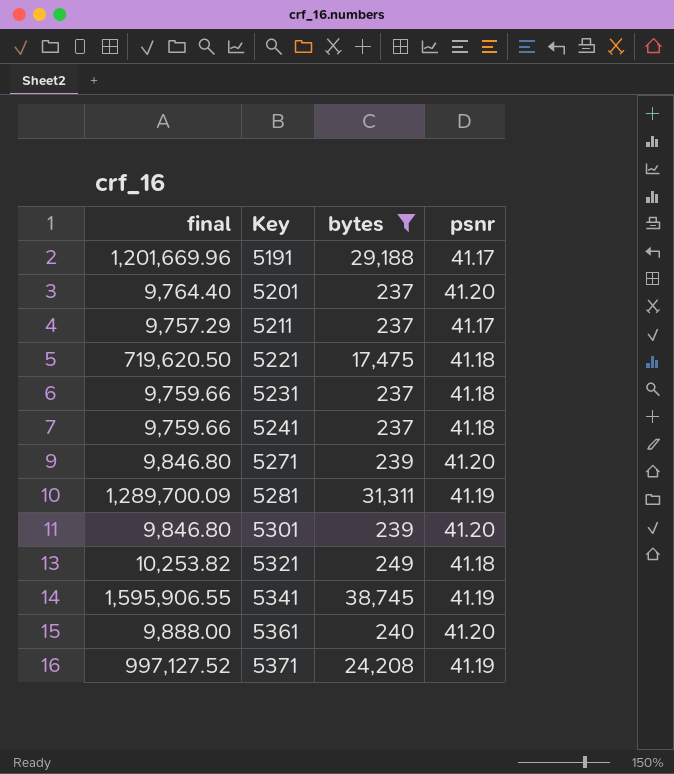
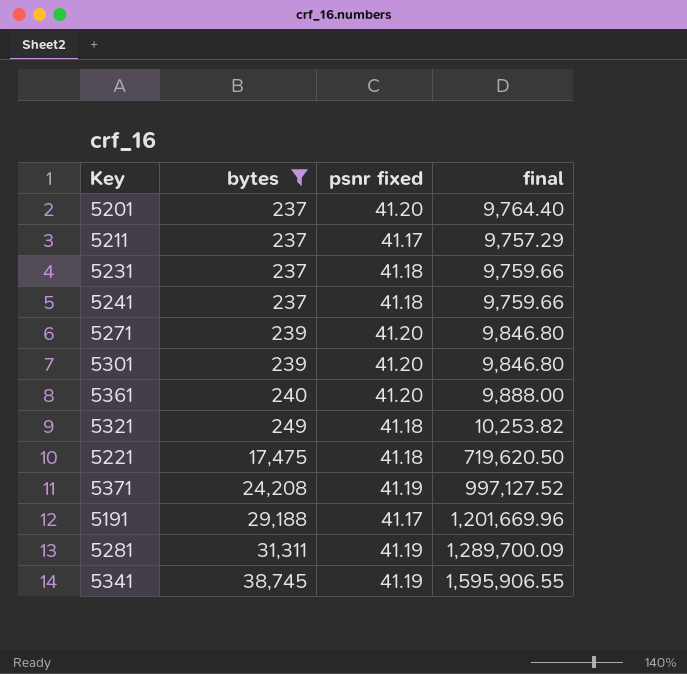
row order: Key ascending -> bytes ascending
column name: psnr -> psnr fixed
column final | position: 1 -> 4

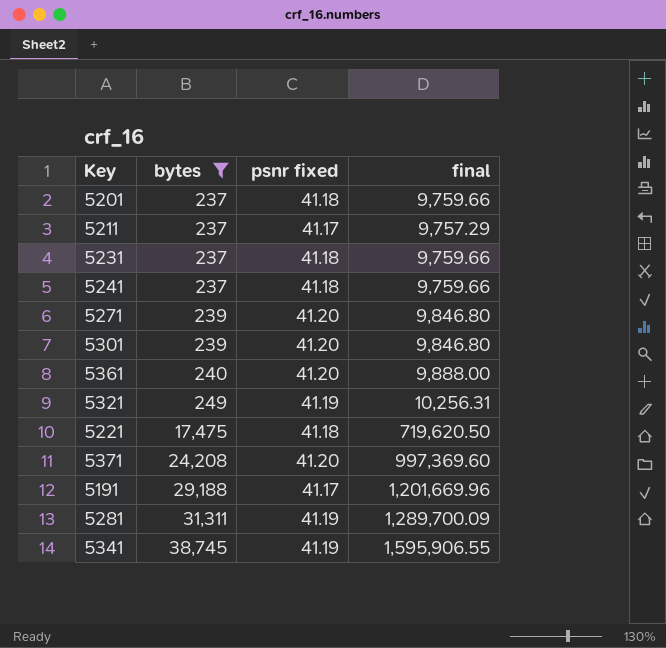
5201 | psnr fixed: 41.20 -> 41.18
5201 | final: 9,764.40 -> 9,759.66
5321 | psnr fixed: 41.18 -> 41.19
5321 | final: 10,253.82 -> 10,256.31
5371 | psnr fixed: 41.19 -> 41.20
5371 | final: 997,127.52 -> 997,369.60

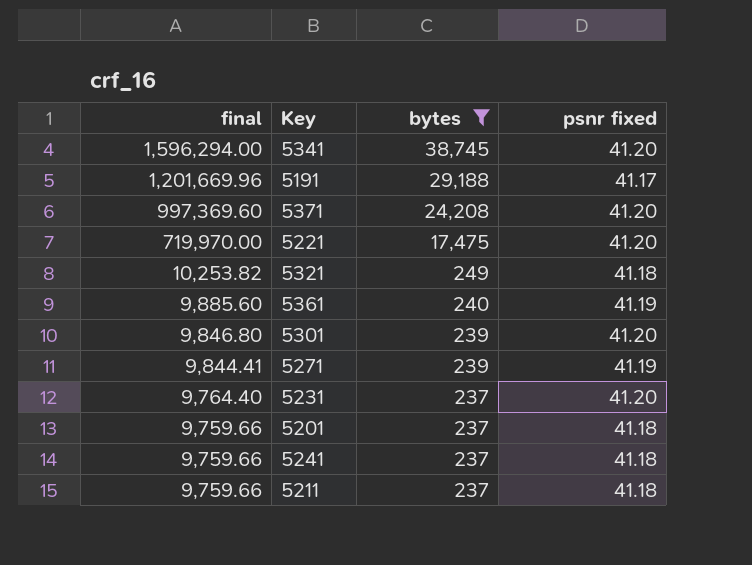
row order: bytes ascending -> final descending
column final | position: 4 -> 1
row 5281: 31,311 | 41.19 | 1,289,700.09 -> none
5341 | final: 1,595,906.55 -> 1,596,294.00
5341 | psnr fixed: 41.19 -> 41.20
5221 | final: 719,620.50 -> 719,970.00
5221 | psnr fixed: 41.18 -> 41.20
5321 | final: 10,256.31 -> 10,253.82
5321 | psnr fixed: 41.19 -> 41.18
5361 | final: 9,888.00 -> 9,885.60
5361 | psnr fixed: 41.20 -> 41.19
5271 | final: 9,846.80 -> 9,844.41
5271 | psnr fixed: 41.20 -> 41.19
5231 | final: 9,759.66 -> 9,764.40
5231 | psnr fixed: 41.18 -> 41.20
5211 | final: 9,757.29 -> 9,759.66
5211 | psnr fixed: 41.17 -> 41.18

